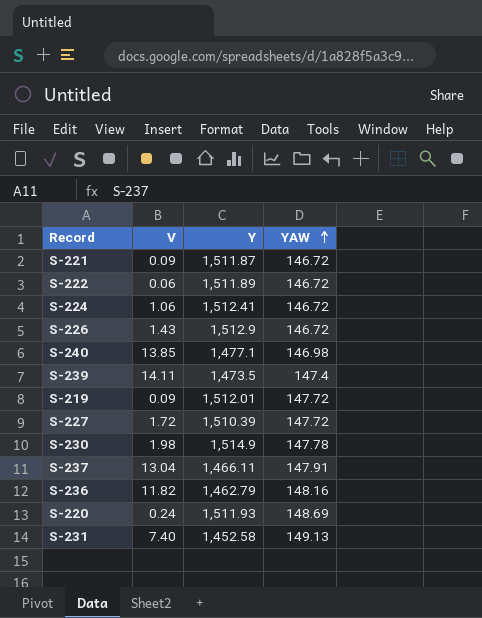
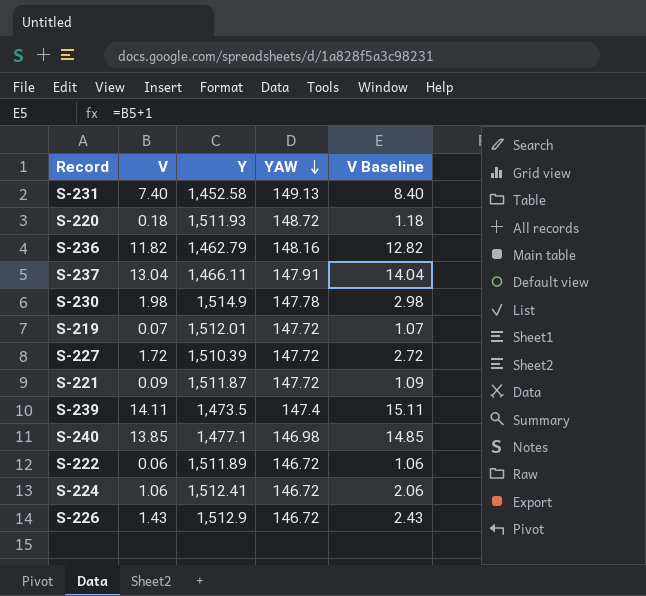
row order: YAW ascending -> YAW descending
column V Baseline | formula: none -> [V] + 1
S-220 | V: 0.24 -> 0.18
S-220 | YAW: 148.69 -> 148.72
S-219 | V: 0.09 -> 0.07
S-221 | YAW: 146.72 -> 147.72

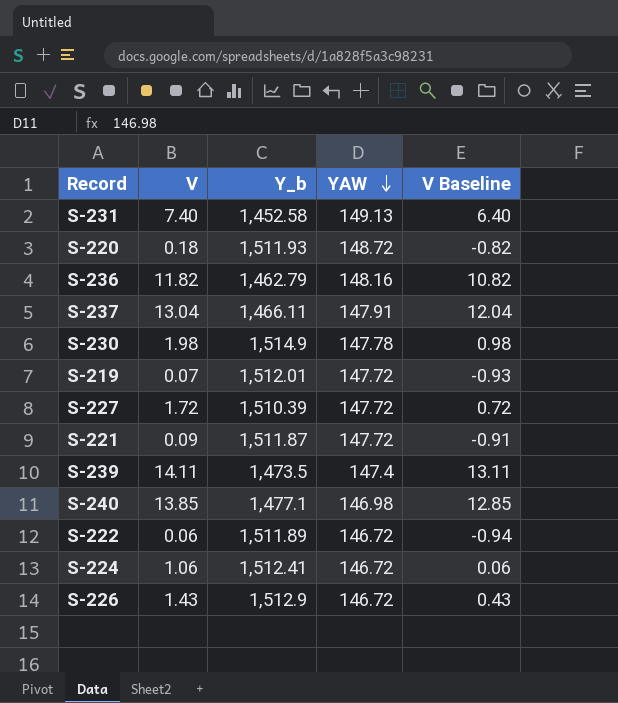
column name: Y -> Y_b
column V Baseline | formula: [V] + 1 -> [V] - 1

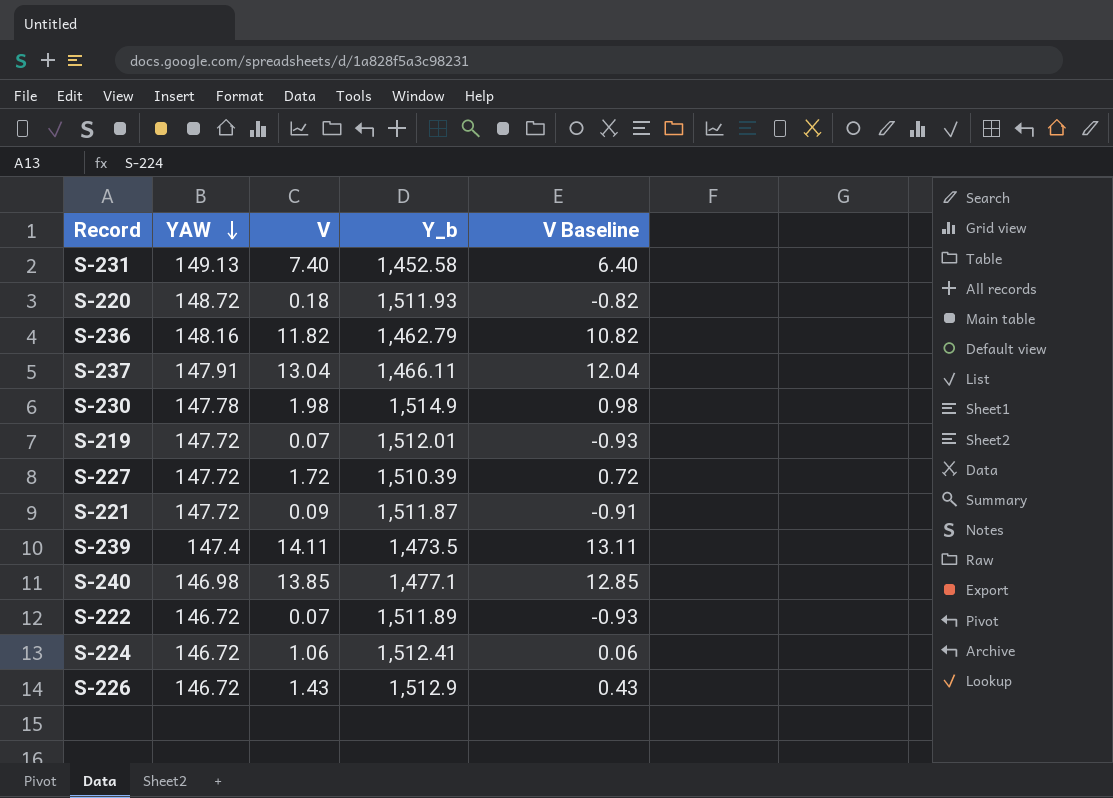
column YAW | position: 4 -> 2
S-222 | V: 0.06 -> 0.07
S-222 | V Baseline: -0.94 -> -0.93

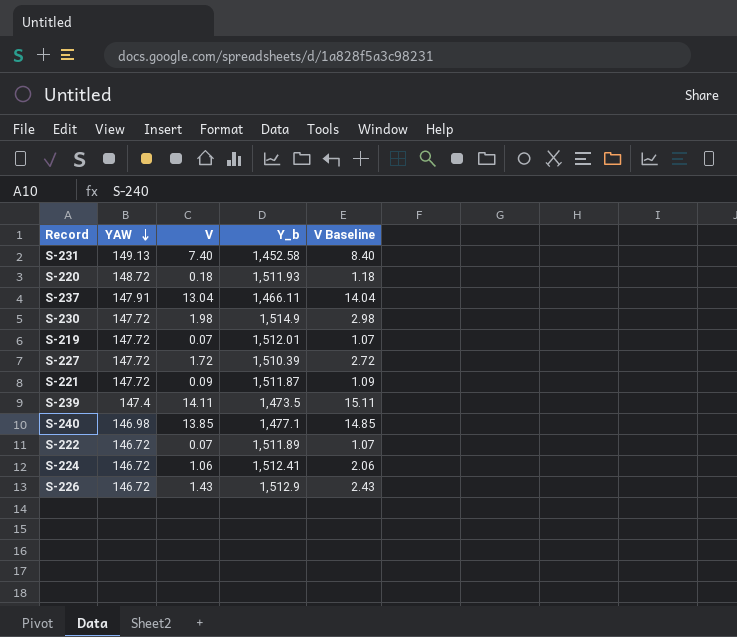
column V Baseline | formula: [V] - 1 -> [V] + 1
row S-236: 148.16 | 11.82 | 1,462.79 | 10.82 -> none
S-230 | YAW: 147.78 -> 147.72

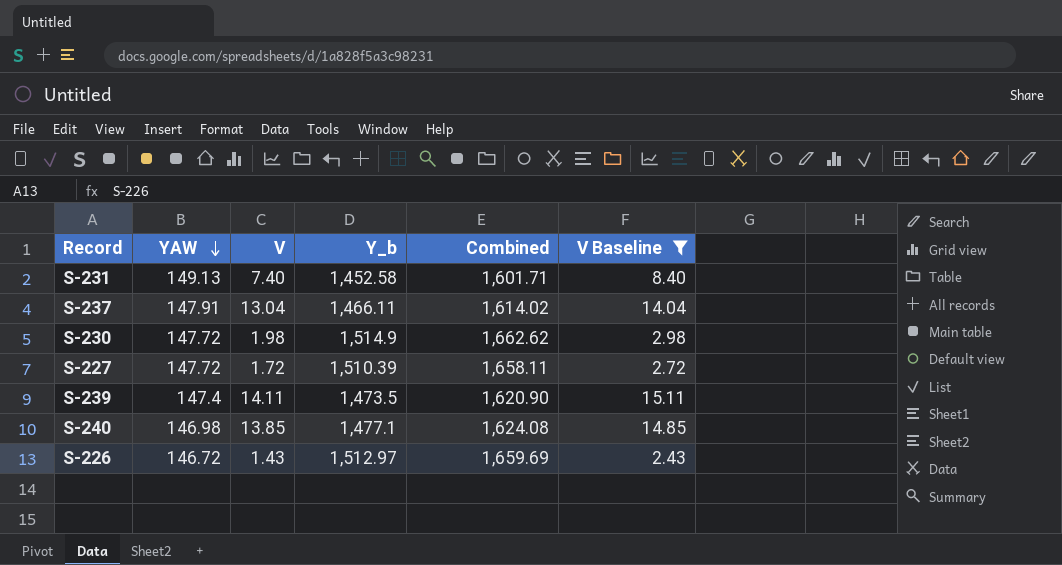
filter: none -> V Baseline >= 2.43
column Combined | formula: none -> [YAW] + [Y_b]
S-226 | Y_b: 1,512.9 -> 1,512.97

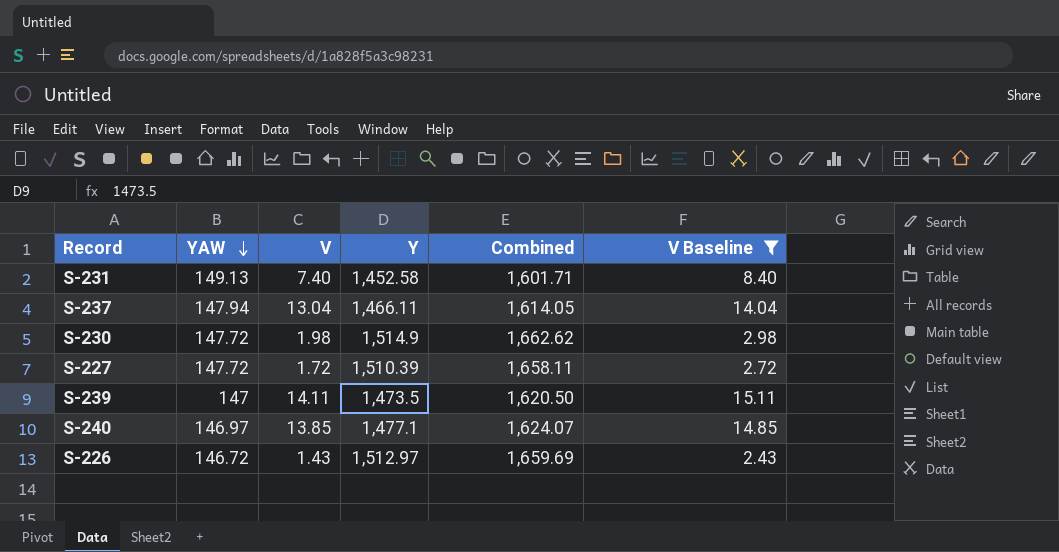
column name: Y_b -> Y
S-237 | YAW: 147.91 -> 147.94
S-237 | Combined: 1,614.02 -> 1,614.05
S-239 | YAW: 147.4 -> 147
S-239 | Combined: 1,620.90 -> 1,620.50
S-240 | YAW: 146.98 -> 146.97
S-240 | Combined: 1,624.08 -> 1,624.07

